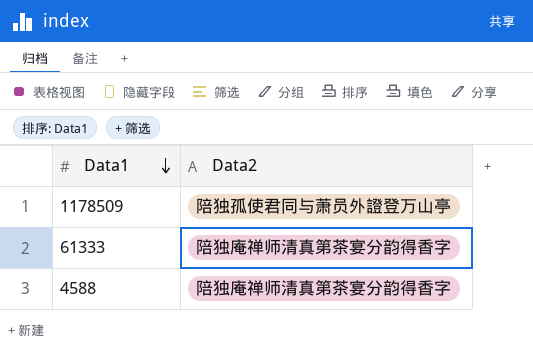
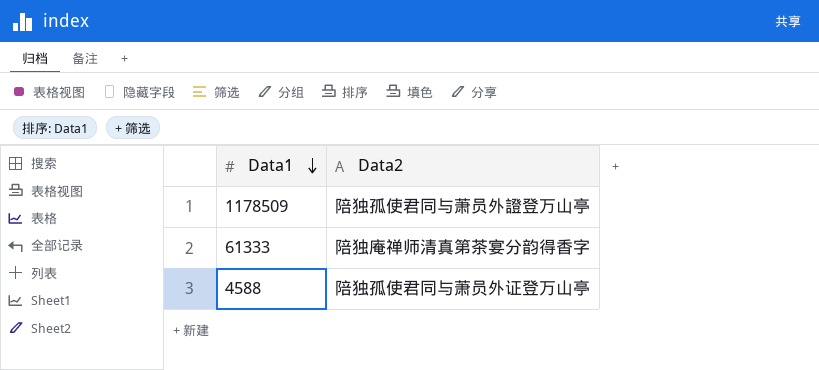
4588 | Data2: 陪独庵禅师清真第茶宴分韵得香字 -> 陪独孤使君同与萧员外证登万山亭

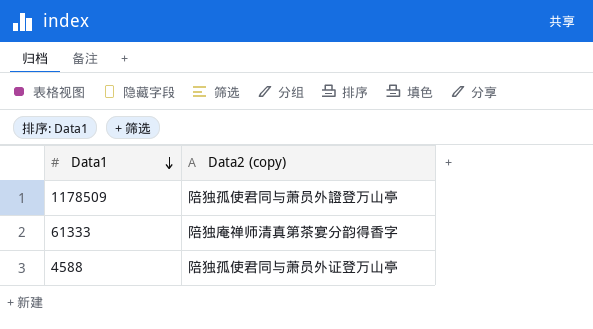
column name: Data2 -> Data2 (copy)

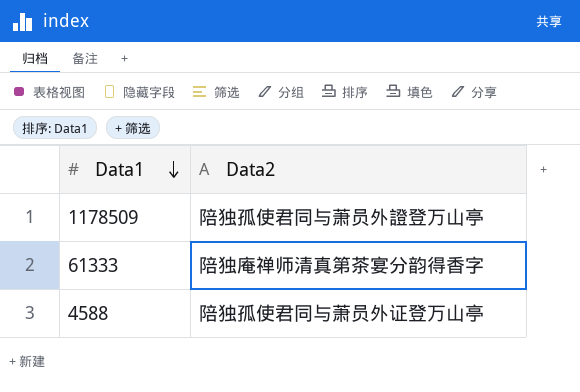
column name: Data2 (copy) -> Data2

